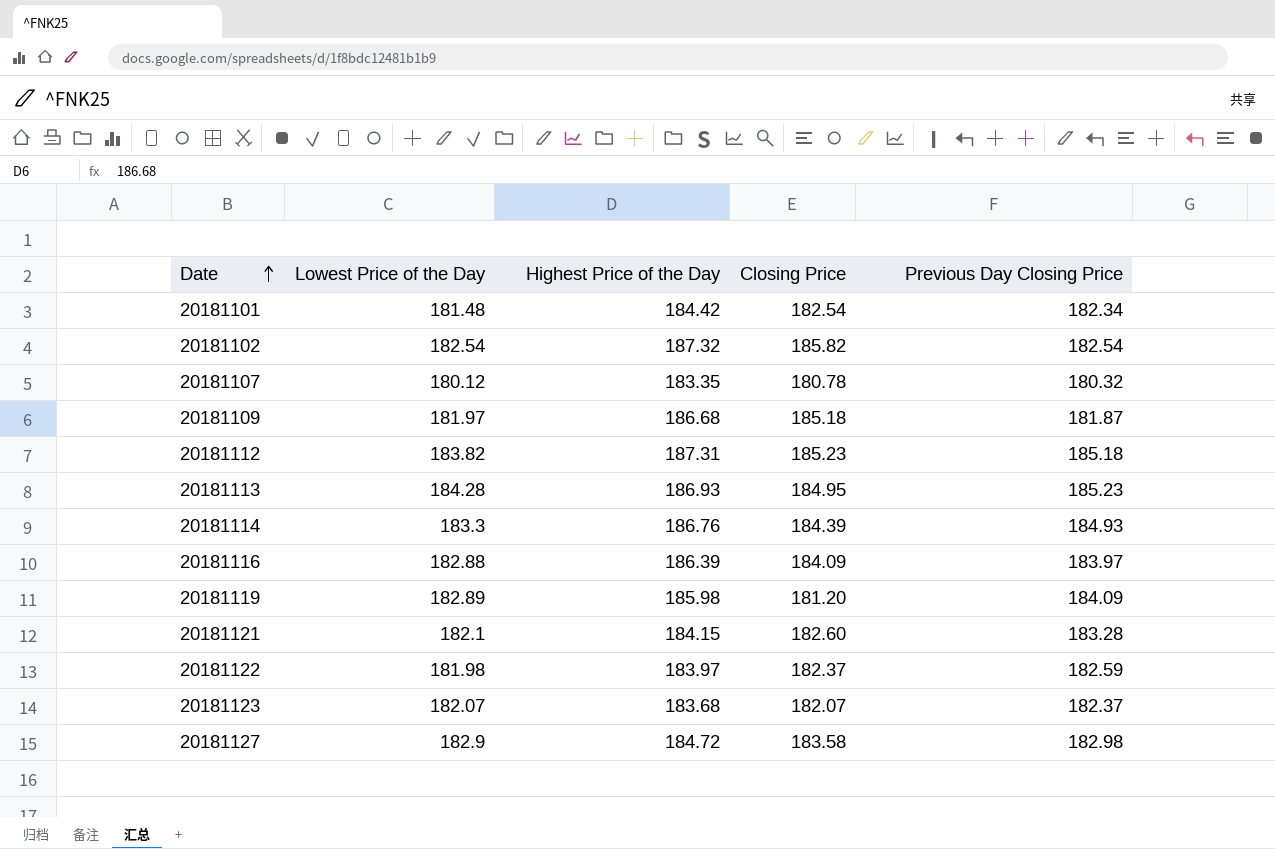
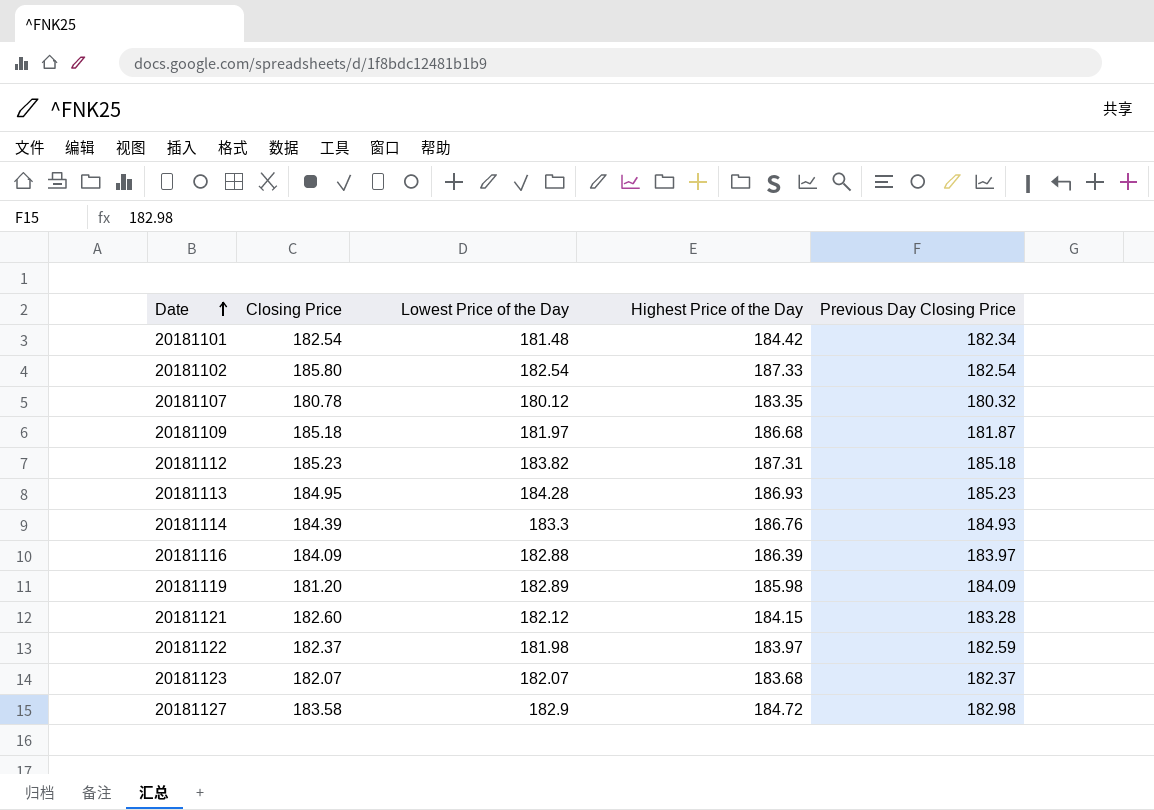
column Closing Price | position: 4 -> 2
20181102 | Closing Price: 185.82 -> 185.80
20181102 | Highest Price of the Day: 187.32 -> 187.33
20181121 | Lowest Price of the Day: 182.1 -> 182.12

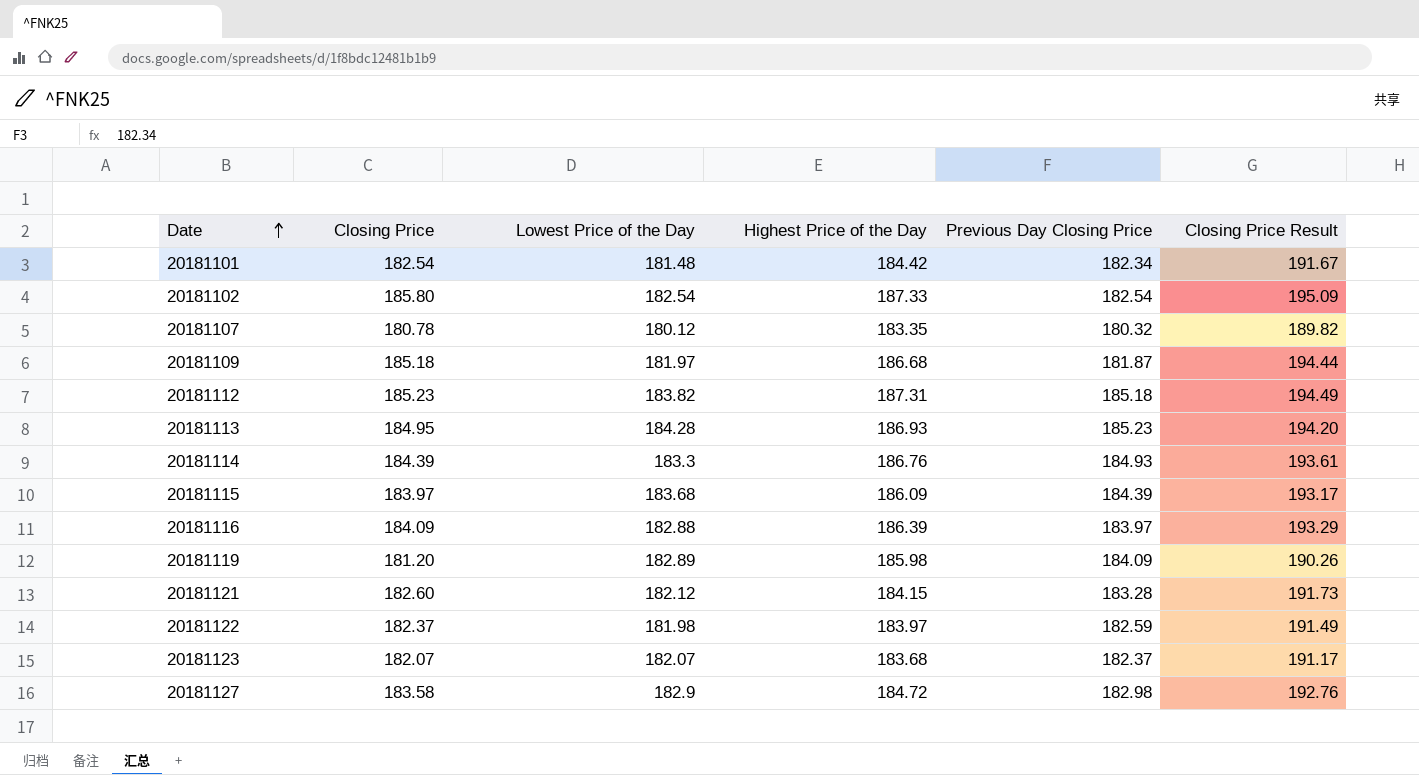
column Closing Price Result | formula: none -> [Closing Price] * 1.05
row 20181115: none -> 183.97 | 183.68 | 186.09 | 184.39 | 193.17

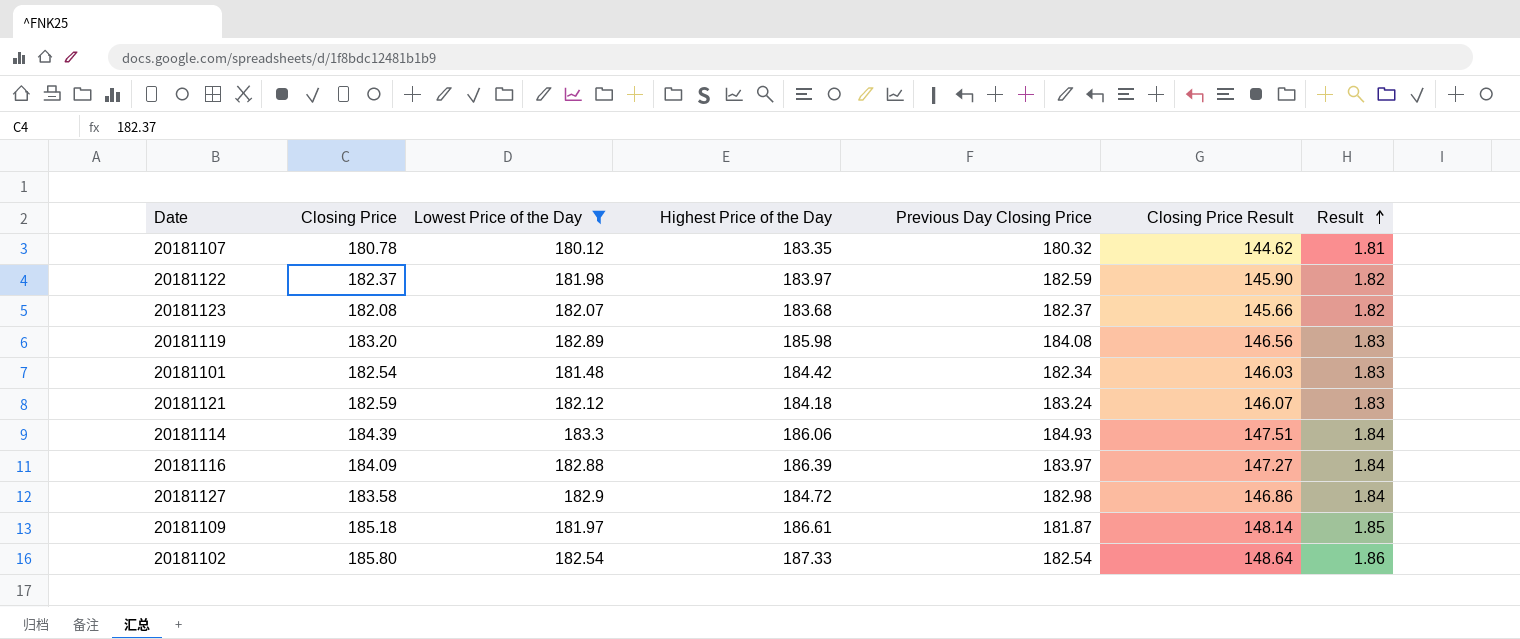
filter: none -> Lowest Price of the Day <= 183.3
row order: Date ascending -> Result ascending
column Closing Price Result | formula: [Closing Price] * 1.05 -> [Closing Price] * 0.8
column Result | formula: none -> [Closing Price] * 0.01
20181123 | Closing Price: 182.07 -> 182.08
20181119 | Closing Price: 181.20 -> 183.20
20181119 | Previous Day Closing Price: 184.09 -> 184.08
20181121 | Closing Price: 182.60 -> 182.59
20181121 | Highest Price of the Day: 184.15 -> 184.18
20181121 | Previous Day Closing Price: 183.28 -> 183.24
20181114 | Highest Price of the Day: 186.76 -> 186.06
20181109 | Highest Price of the Day: 186.68 -> 186.61

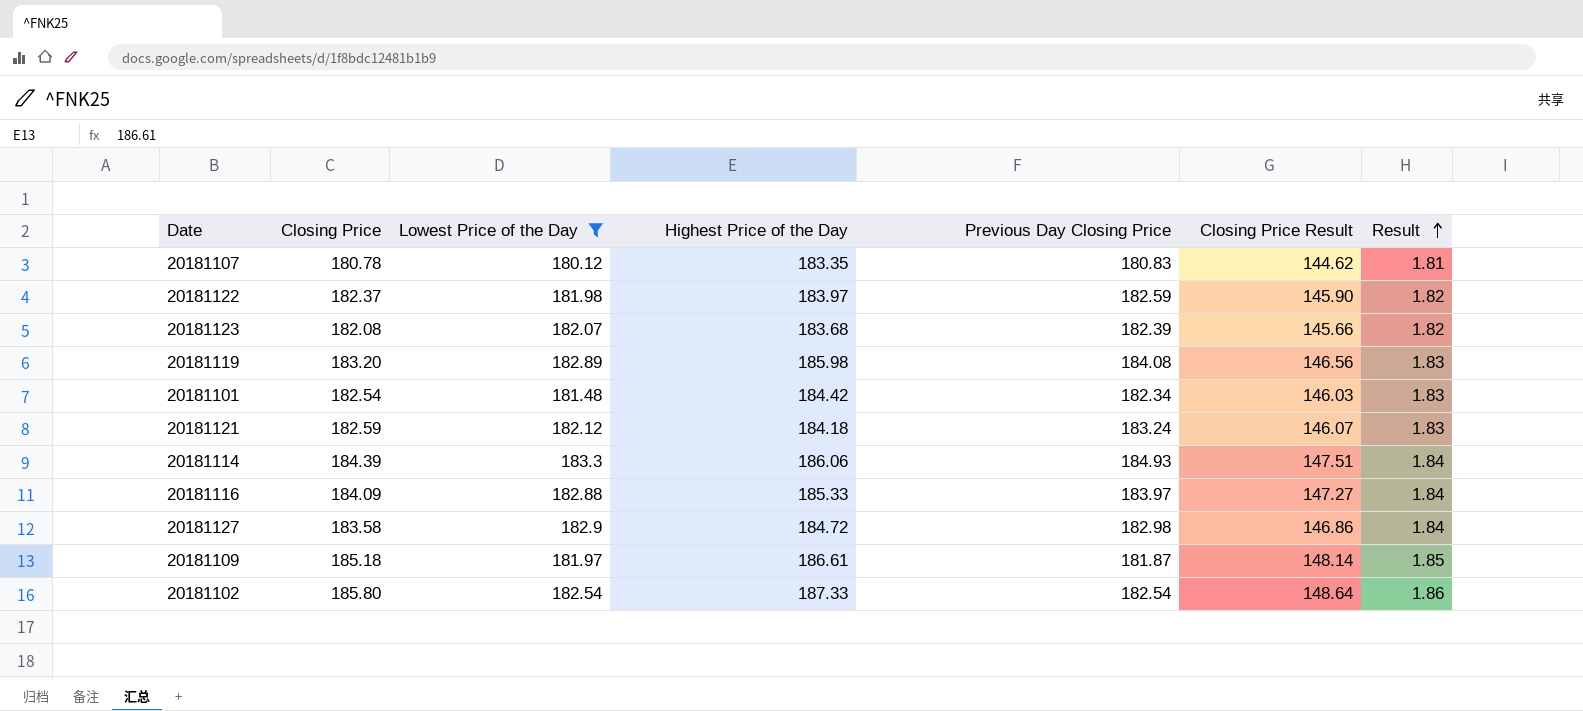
20181107 | Previous Day Closing Price: 180.32 -> 180.83
20181123 | Previous Day Closing Price: 182.37 -> 182.39
20181116 | Highest Price of the Day: 186.39 -> 185.33

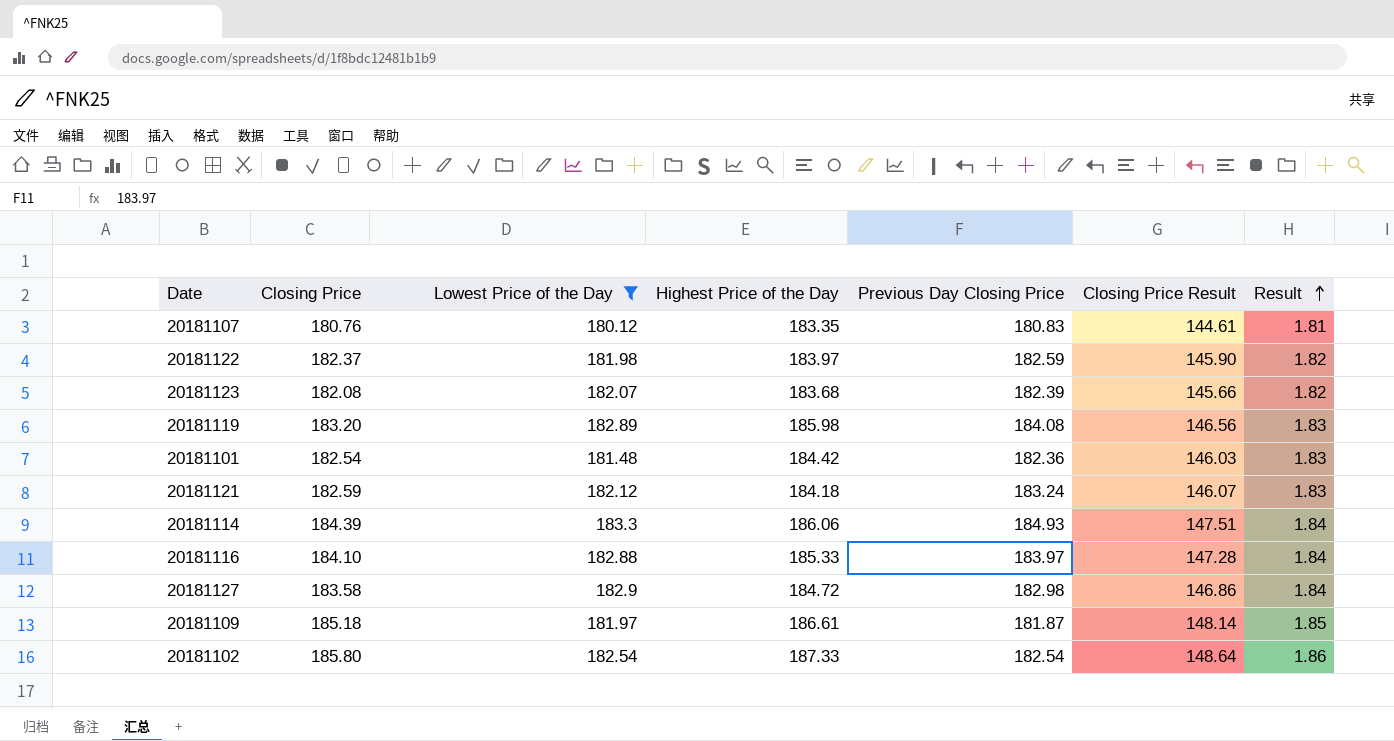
20181107 | Closing Price: 180.78 -> 180.76
20181107 | Closing Price Result: 144.62 -> 144.61
20181101 | Previous Day Closing Price: 182.34 -> 182.36
20181116 | Closing Price: 184.09 -> 184.10
20181116 | Closing Price Result: 147.27 -> 147.28

